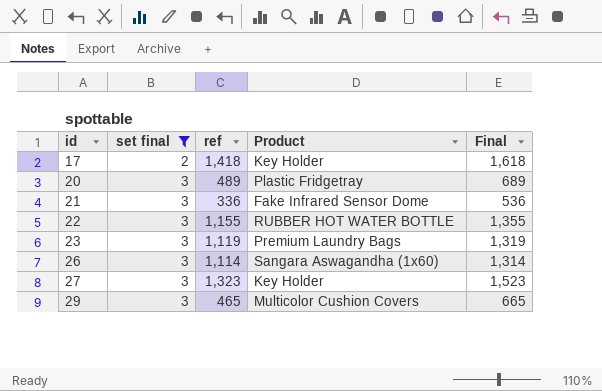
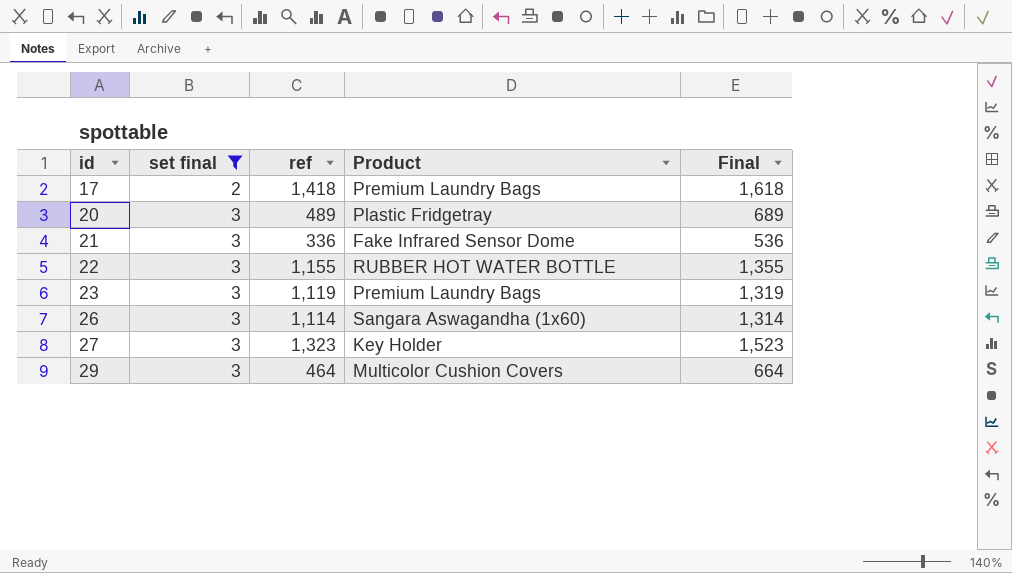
17 | Product: Key Holder -> Premium Laundry Bags
29 | ref: 465 -> 464
29 | Final: 665 -> 664

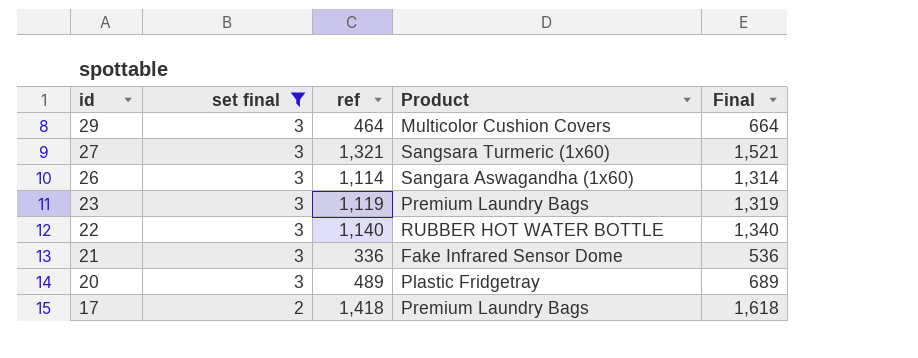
row order: id ascending -> id descending
27 | ref: 1,323 -> 1,321
27 | Product: Key Holder -> Sangsara Turmeric (1x60)
27 | Final: 1,523 -> 1,521
22 | ref: 1,155 -> 1,140
22 | Final: 1,355 -> 1,340

